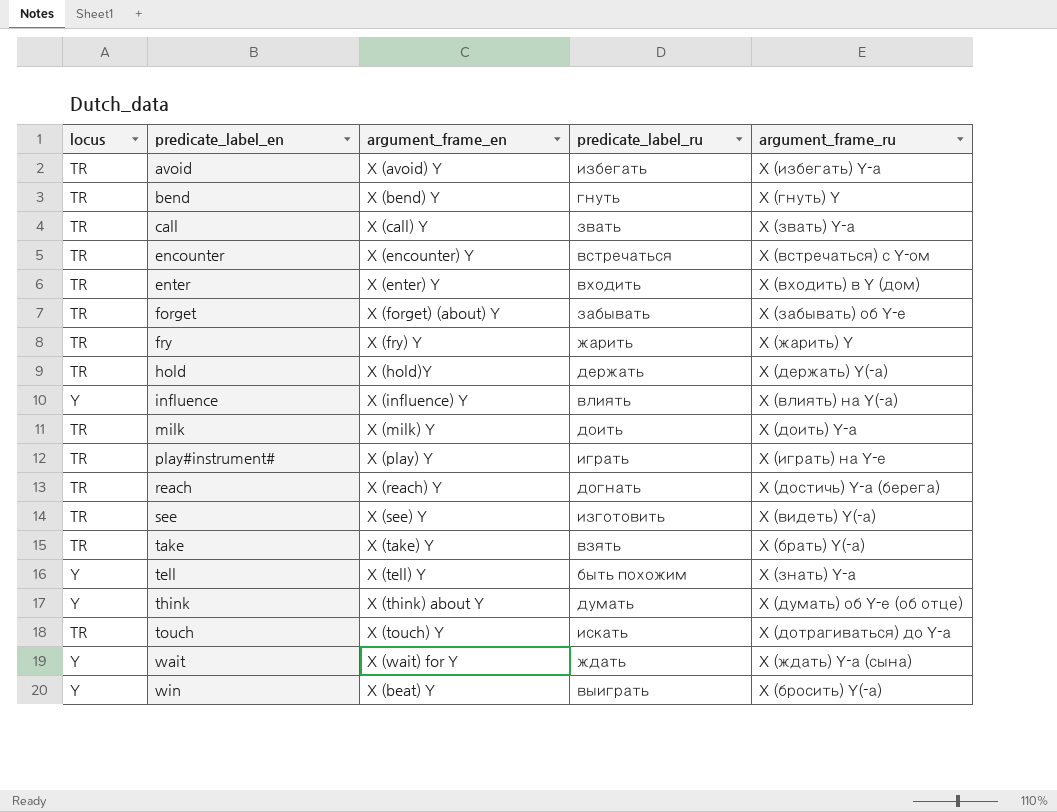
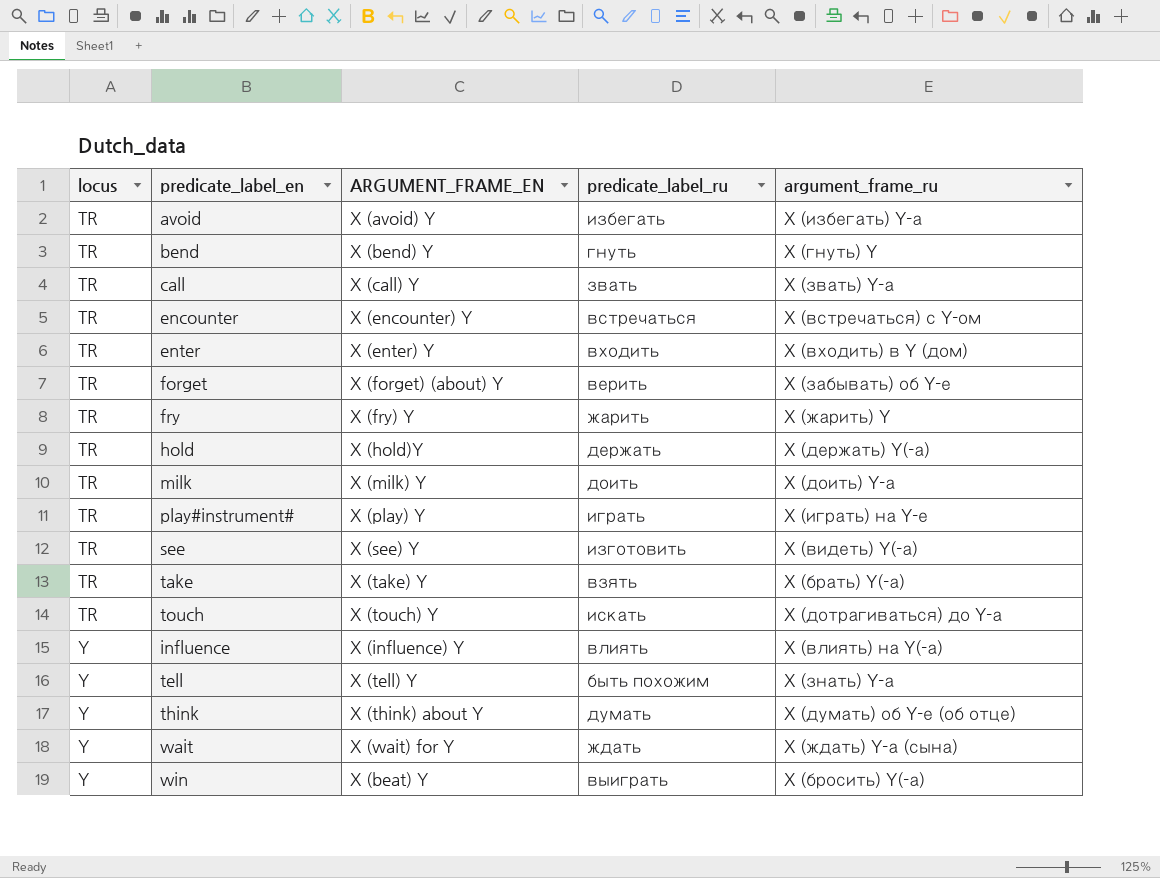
row order: predicate_label_en ascending -> locus ascending
column name: argument_frame_en -> ARGUMENT_FRAME_EN
row reach: TR | X (reach) Y | догнать | X (достичь) Y-а (берега) -> none
forget | predicate_label_ru: забывать -> верить

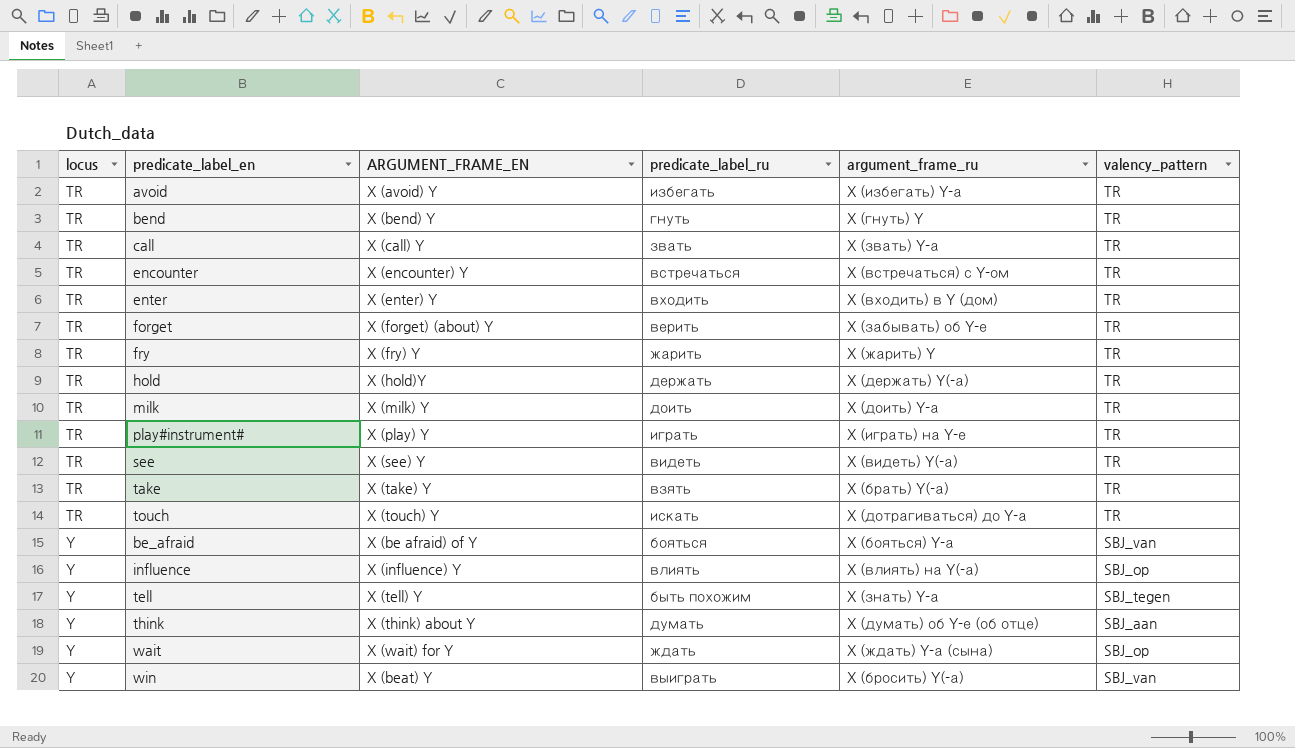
column valency_pattern | position: none -> 6
see | predicate_label_ru: изготовить -> видеть
row be_afraid: none -> Y | X (be afraid) of Y | бояться | X (бояться) Y-а | SBJ_van

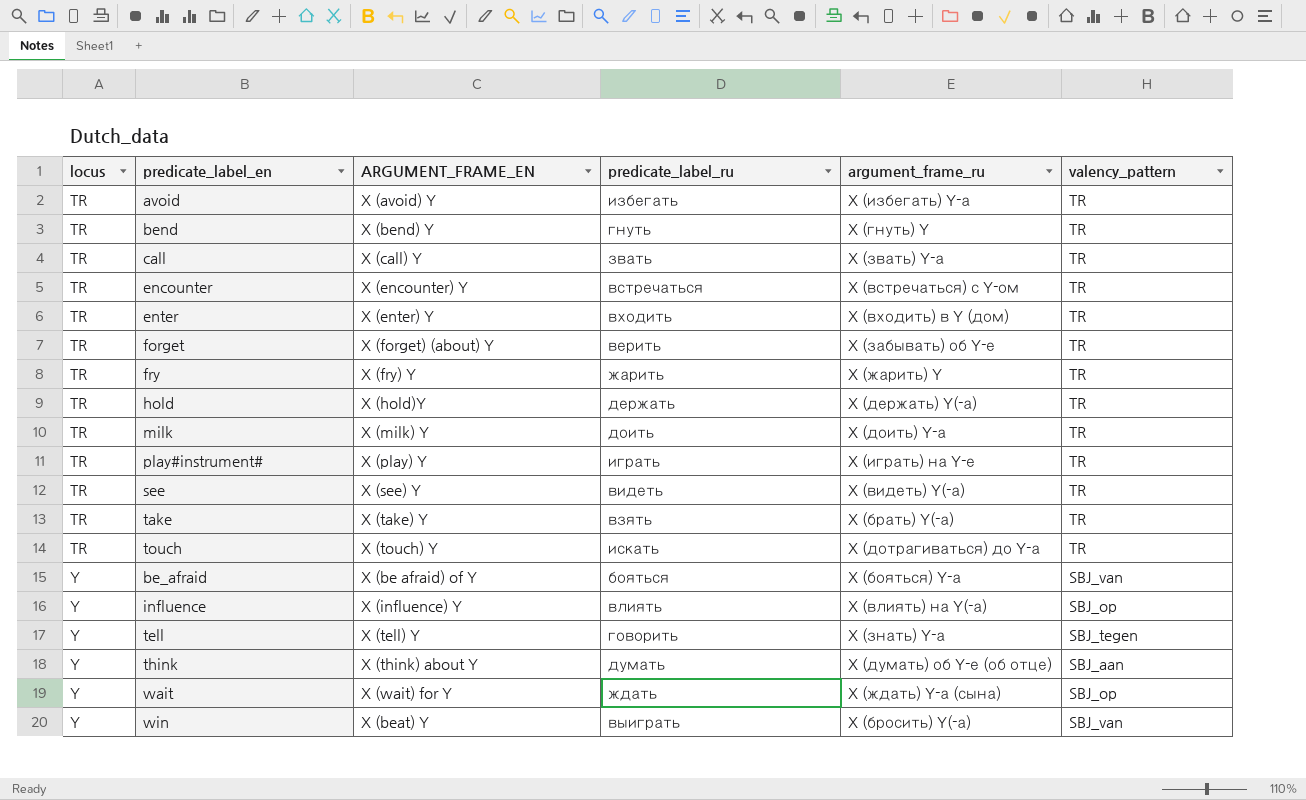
tell | predicate_label_ru: быть похожим -> говорить

